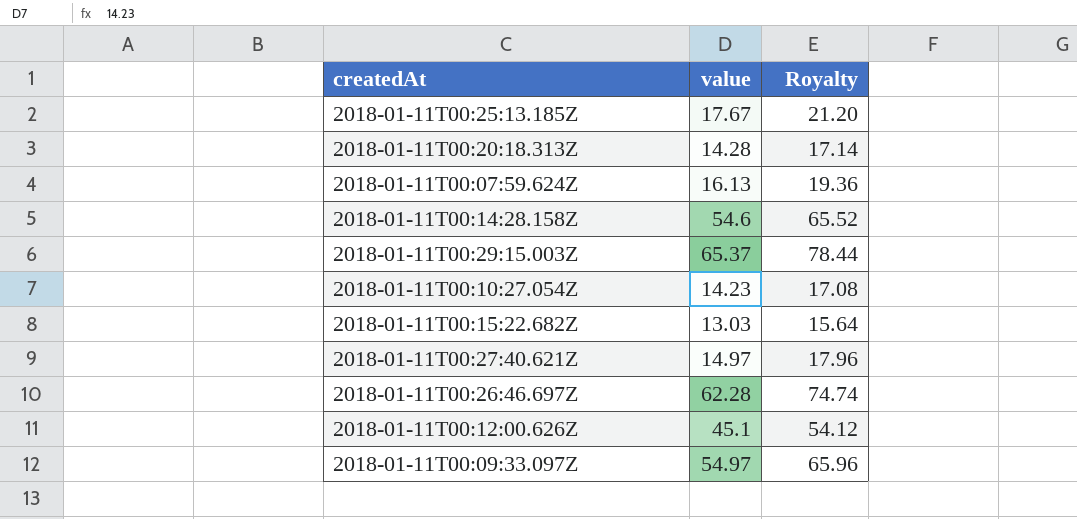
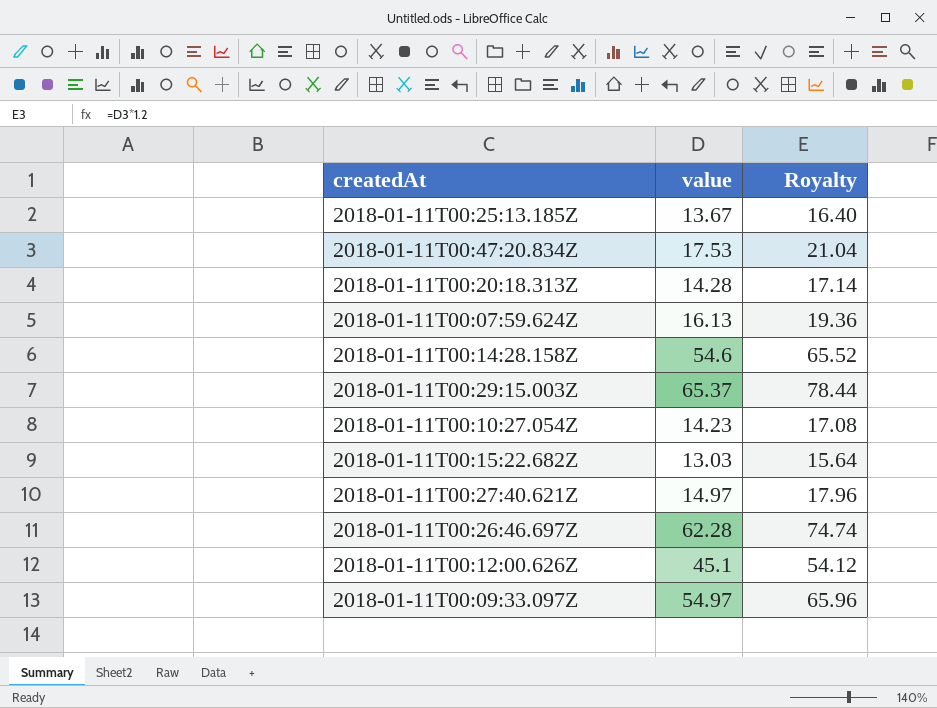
2018-01-11T00:25:13.185Z | value: 17.67 -> 13.67
2018-01-11T00:25:13.185Z | Royalty: 21.20 -> 16.40
row 2018-01-11T00:47:20.834Z: none -> 17.53 | 21.04

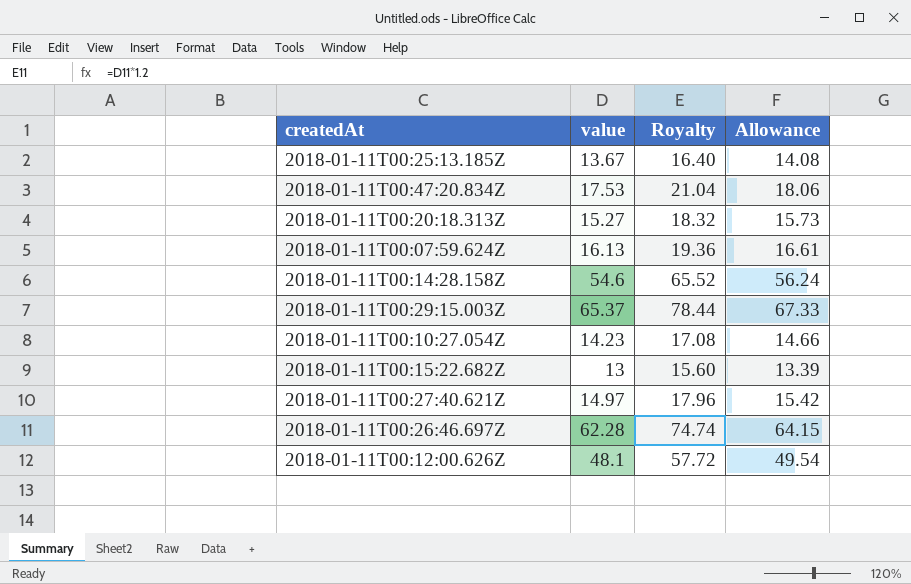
column Allowance | formula: none -> [value] * 1.03
row 2018-01-11T00:09:33.097Z: 54.97 | 65.96 -> none
2018-01-11T00:20:18.313Z | value: 14.28 -> 15.27
2018-01-11T00:20:18.313Z | Royalty: 17.14 -> 18.32
2018-01-11T00:15:22.682Z | value: 13.03 -> 13
2018-01-11T00:15:22.682Z | Royalty: 15.64 -> 15.60
2018-01-11T00:12:00.626Z | value: 45.1 -> 48.1
2018-01-11T00:12:00.626Z | Royalty: 54.12 -> 57.72

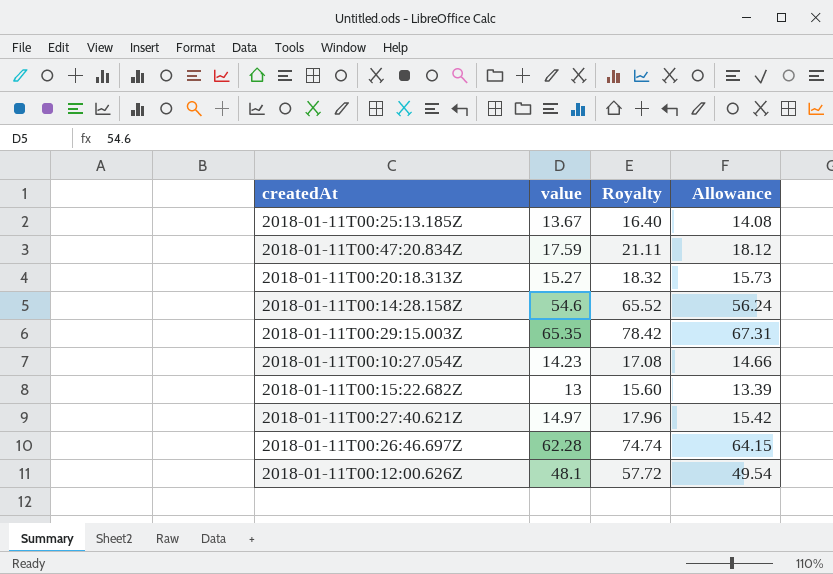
row 2018-01-11T00:07:59.624Z: 16.13 | 19.36 | 16.61 -> none
2018-01-11T00:47:20.834Z | value: 17.53 -> 17.59
2018-01-11T00:47:20.834Z | Royalty: 21.04 -> 21.11
2018-01-11T00:47:20.834Z | Allowance: 18.06 -> 18.12
2018-01-11T00:29:15.003Z | value: 65.37 -> 65.35
2018-01-11T00:29:15.003Z | Royalty: 78.44 -> 78.42
2018-01-11T00:29:15.003Z | Allowance: 67.33 -> 67.31

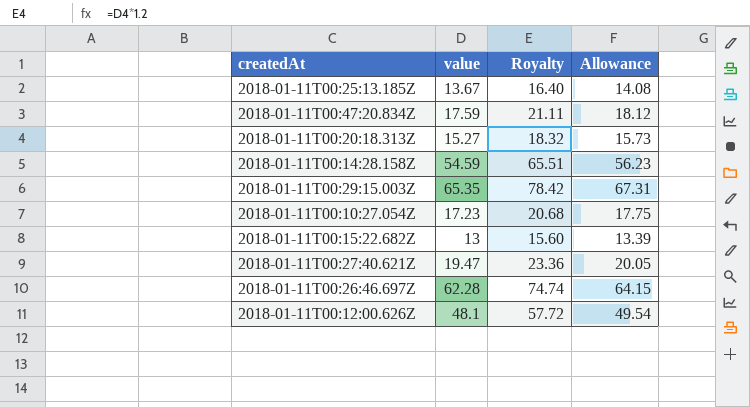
2018-01-11T00:14:28.158Z | value: 54.6 -> 54.59
2018-01-11T00:14:28.158Z | Royalty: 65.52 -> 65.51
2018-01-11T00:14:28.158Z | Allowance: 56.24 -> 56.23
2018-01-11T00:10:27.054Z | value: 14.23 -> 17.23
2018-01-11T00:10:27.054Z | Royalty: 17.08 -> 20.68
2018-01-11T00:10:27.054Z | Allowance: 14.66 -> 17.75
2018-01-11T00:27:40.621Z | value: 14.97 -> 19.47
2018-01-11T00:27:40.621Z | Royalty: 17.96 -> 23.36
2018-01-11T00:27:40.621Z | Allowance: 15.42 -> 20.05

